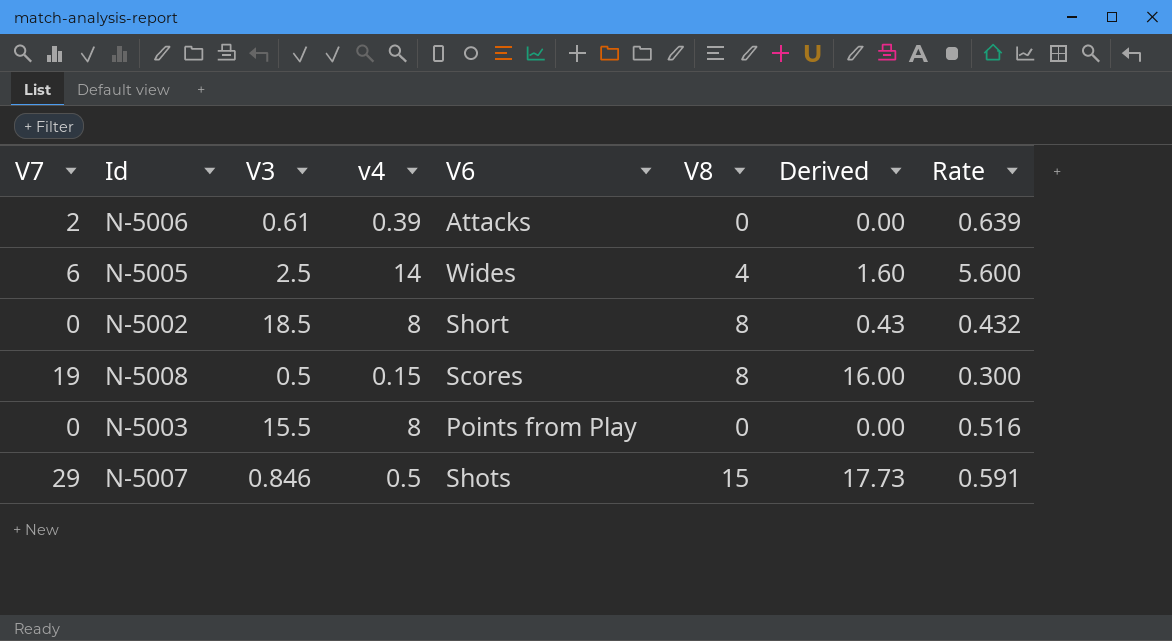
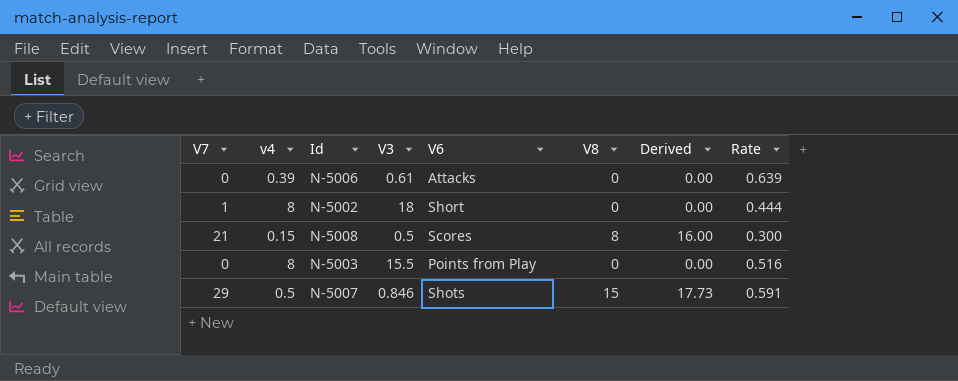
column v4 | position: 4 -> 2
row N-5005: 6 | 2.5 | 14 | Wides | 4 | 1.60 | 5.600 -> none
N-5006 | V7: 2 -> 0
N-5002 | V7: 0 -> 1
N-5002 | V3: 18.5 -> 18
N-5002 | V8: 8 -> 0
N-5002 | Derived: 0.43 -> 0.00
N-5002 | Rate: 0.432 -> 0.444
N-5008 | V7: 19 -> 21

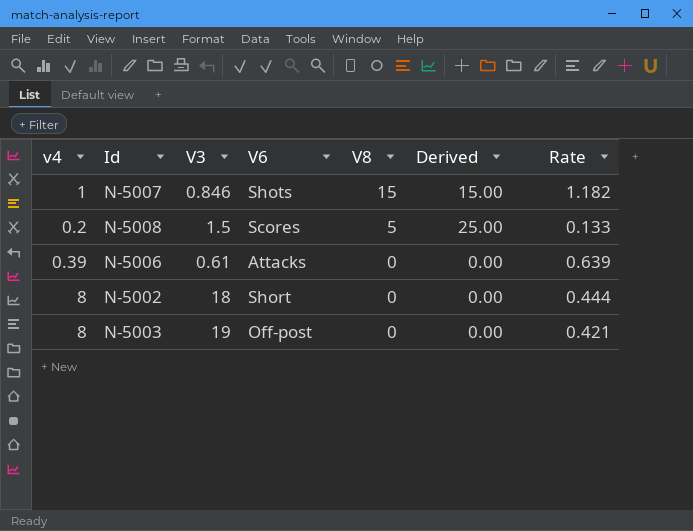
row order: none -> V8 descending
column V7 | position: 1 -> none
column Derived | formula: [V8] / [V3] -> [V8] / [v4]
N-5007 | v4: 0.5 -> 1
N-5007 | Rate: 0.591 -> 1.182
N-5008 | v4: 0.15 -> 0.2
N-5008 | V3: 0.5 -> 1.5
N-5008 | V8: 8 -> 5
N-5008 | Rate: 0.300 -> 0.133
N-5003 | V3: 15.5 -> 19
N-5003 | V6: Points from Play -> Off-post
N-5003 | Rate: 0.516 -> 0.421

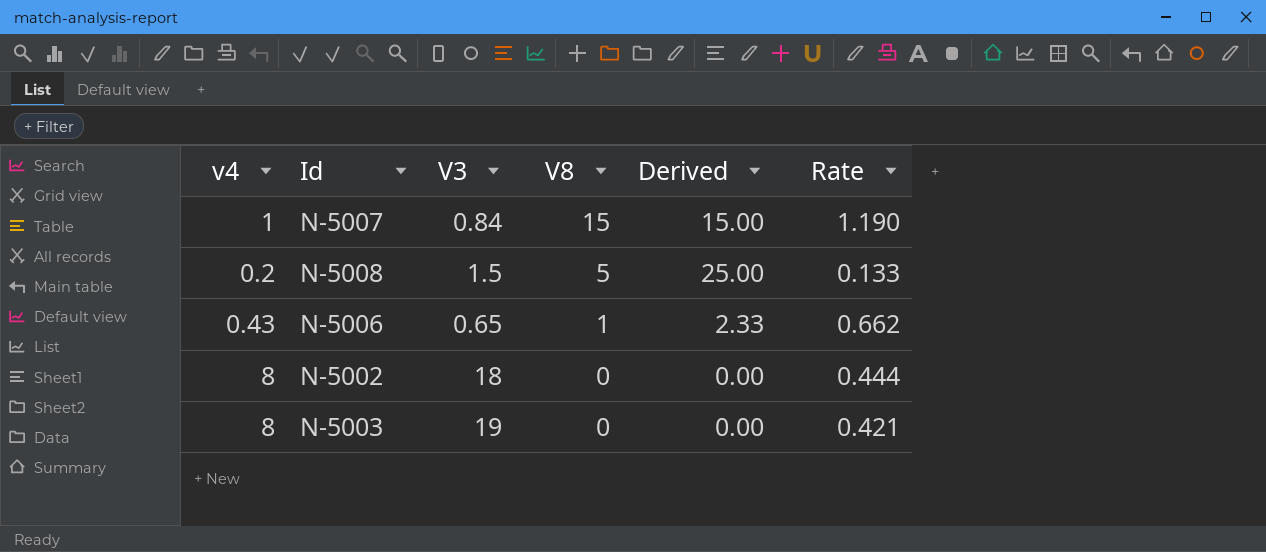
column V6 | position: 4 -> none
N-5007 | V3: 0.846 -> 0.84
N-5007 | Rate: 1.182 -> 1.190
N-5006 | v4: 0.39 -> 0.43
N-5006 | V3: 0.61 -> 0.65
N-5006 | V8: 0 -> 1
N-5006 | Derived: 0.00 -> 2.33
N-5006 | Rate: 0.639 -> 0.662

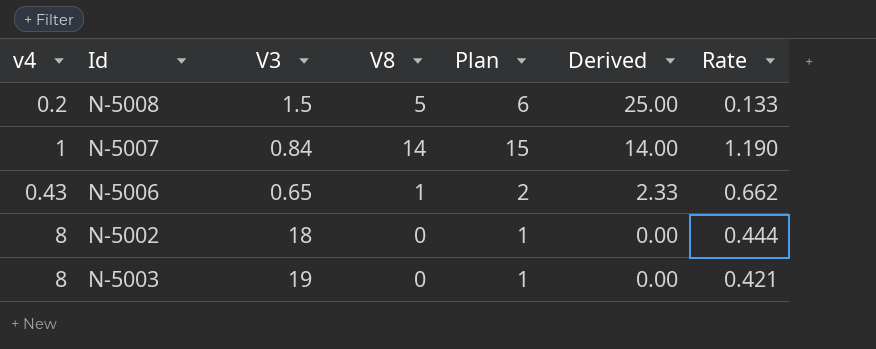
row order: V8 descending -> Derived descending
column Plan | formula: none -> [V8] + 1
N-5007 | V8: 15 -> 14
N-5007 | Derived: 15.00 -> 14.00

